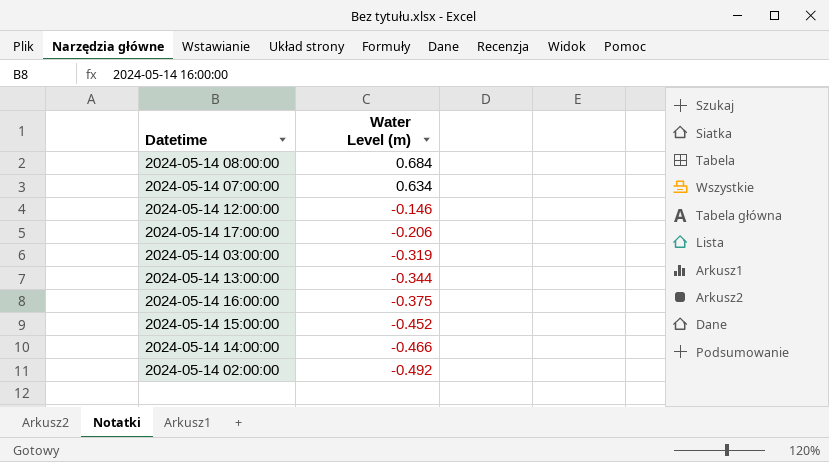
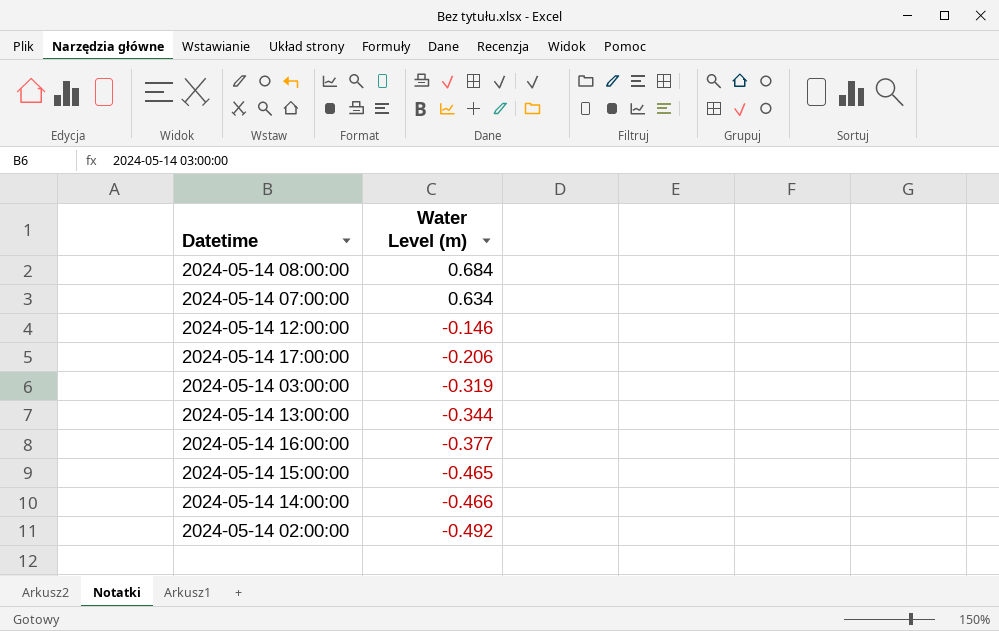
2024-05-14 16:00:00 | Water Level (m): -0.375 -> -0.377
2024-05-14 15:00:00 | Water Level (m): -0.452 -> -0.465

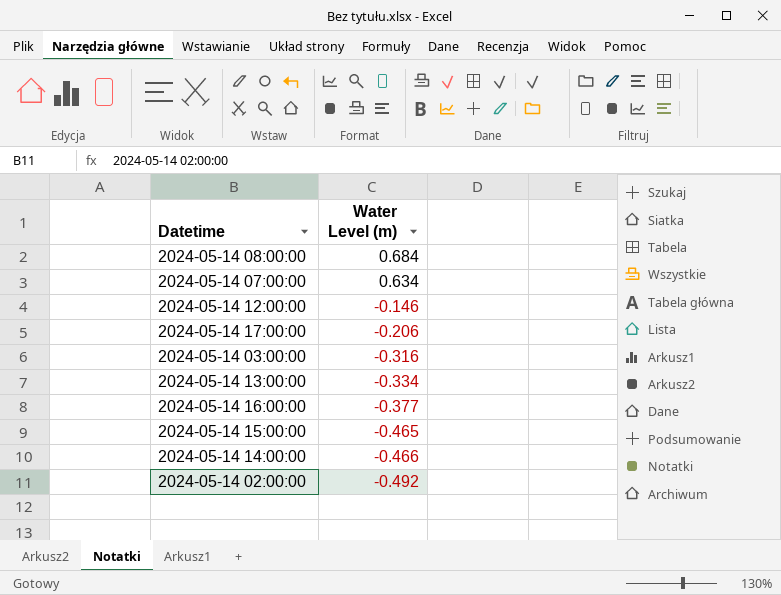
2024-05-14 03:00:00 | Water Level (m): -0.319 -> -0.316
2024-05-14 13:00:00 | Water Level (m): -0.344 -> -0.334

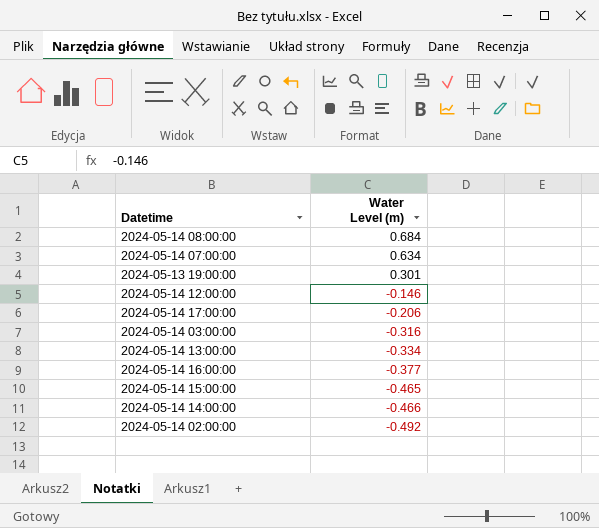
row 2024-05-13 19:00:00: none -> 0.301

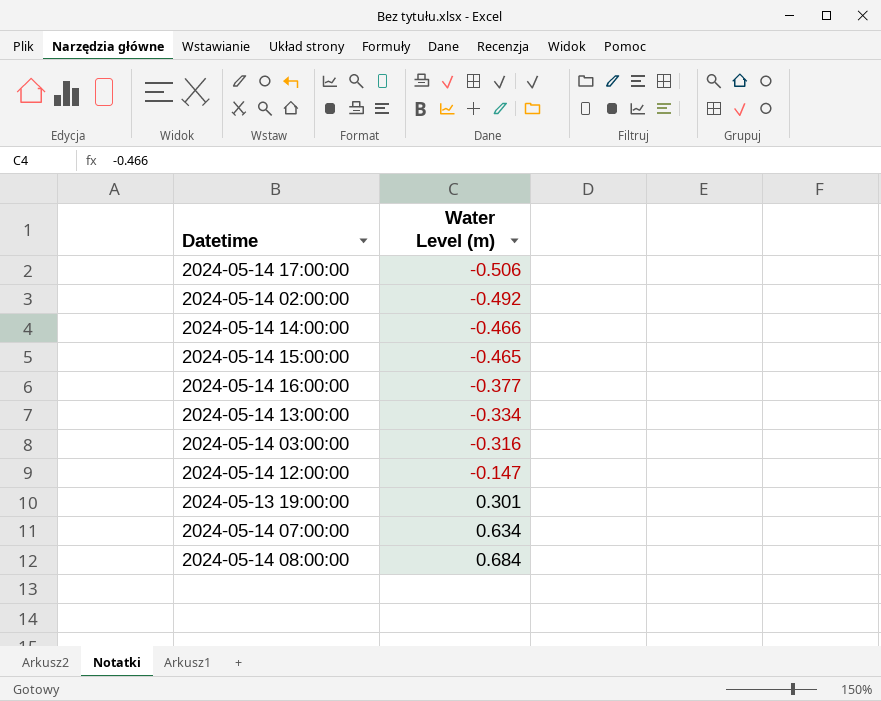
row order: Water Level (m) descending -> Water Level (m) ascending
2024-05-14 17:00:00 | Water Level (m): -0.206 -> -0.506
2024-05-14 12:00:00 | Water Level (m): -0.146 -> -0.147

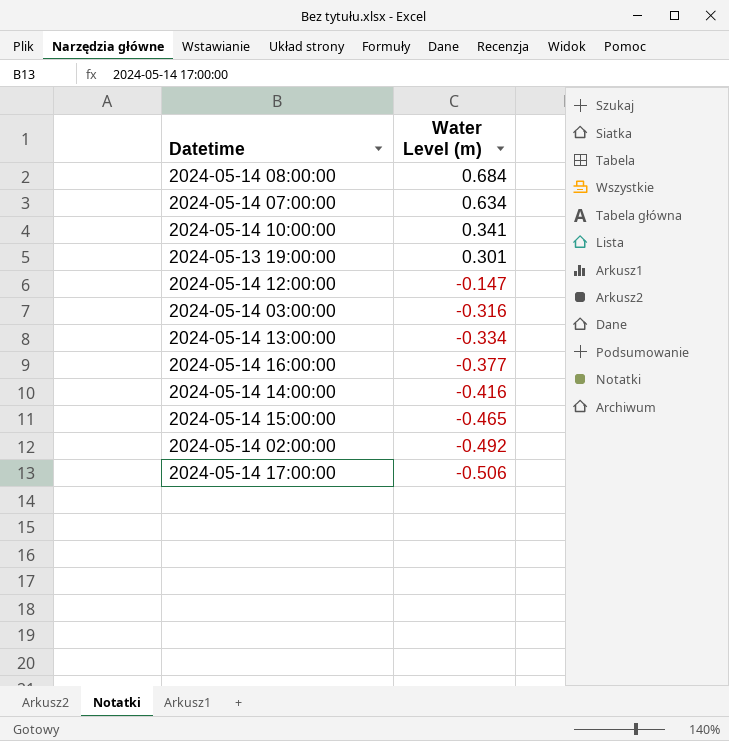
row order: Water Level (m) ascending -> Water Level (m) descending
row 2024-05-14 10:00:00: none -> 0.341
2024-05-14 14:00:00 | Water Level (m): -0.466 -> -0.416

